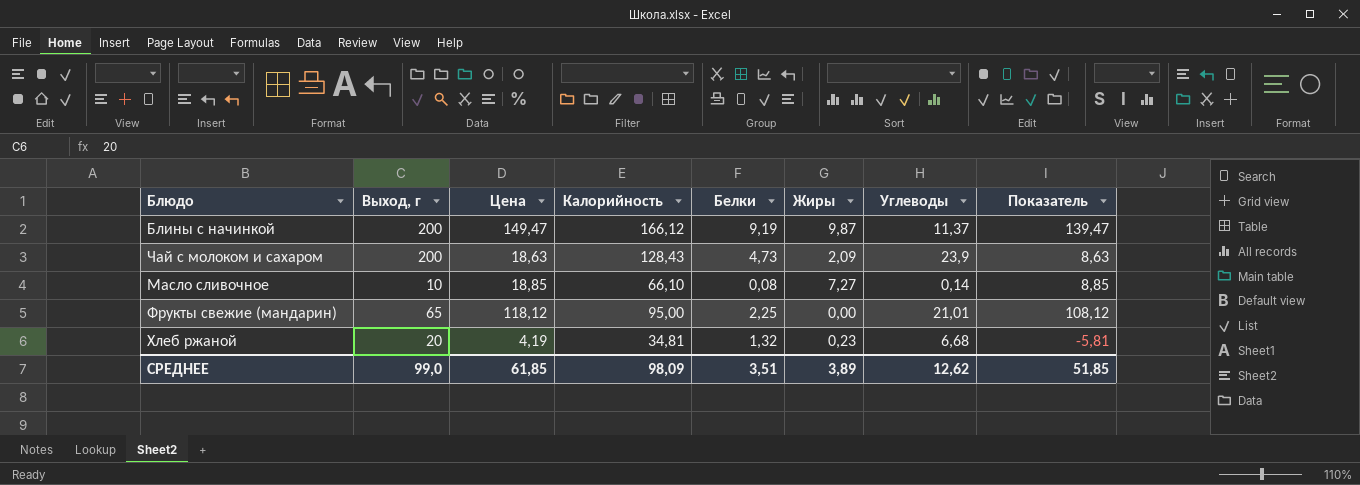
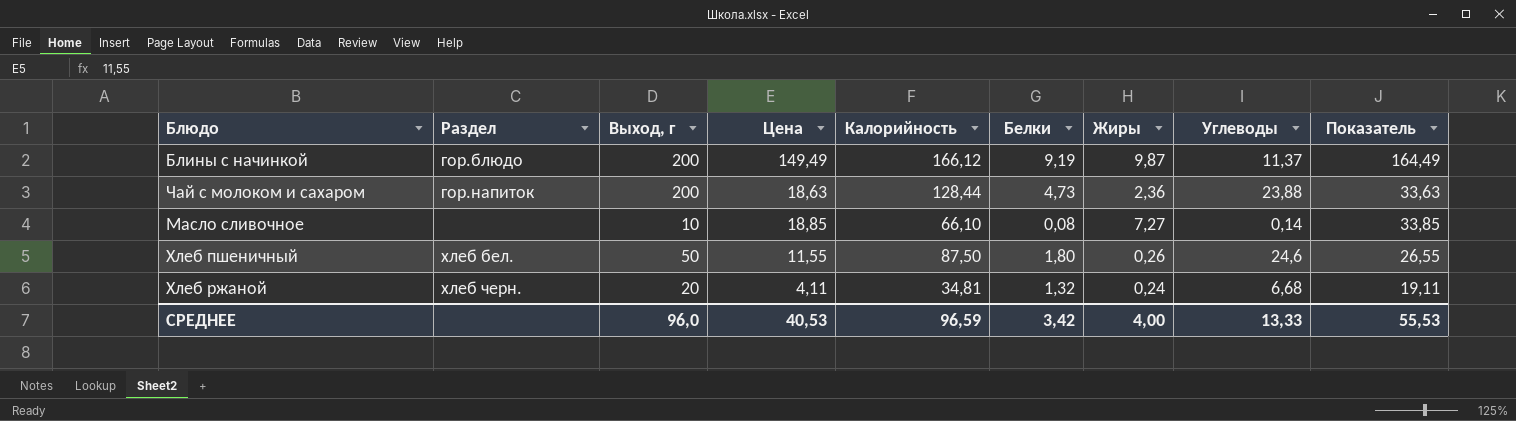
column Раздел | position: none -> 2
column Показатель | formula: [Цена] - 10 -> [Цена] + 15
row Фрукты свежие (мандарин): 65 | 118,12 | 95,00 | 2,25 | 0,00 | 21,01 | 108,12 -> none
Блины с начинкой | Цена: 149,47 -> 149,49
Чай с молоком и сахаром | Калорийность: 128,43 -> 128,44
Чай с молоком и сахаром | Жиры: 2,09 -> 2,36
Чай с молоком и сахаром | Углеводы: 23,9 -> 23,88
row Хлеб пшеничный: none -> хлеб бел. | 50 | 11,55 | 87,50 | 1,80 | 0,26 | 24,6 | 26,55
Хлеб ржаной | Цена: 4,19 -> 4,11
Хлеб ржаной | Жиры: 0,23 -> 0,24
СРЕДНЕЕ | Выход, г: 99,0 -> 96,0
СРЕДНЕЕ | Цена: 61,85 -> 40,53
СРЕДНЕЕ | Калорийность: 98,09 -> 96,59
СРЕДНЕЕ | Белки: 3,51 -> 3,42
СРЕДНЕЕ | Жиры: 3,89 -> 4,00
СРЕДНЕЕ | Углеводы: 12,62 -> 13,33
СРЕДНЕЕ | Показатель: 51,85 -> 55,53

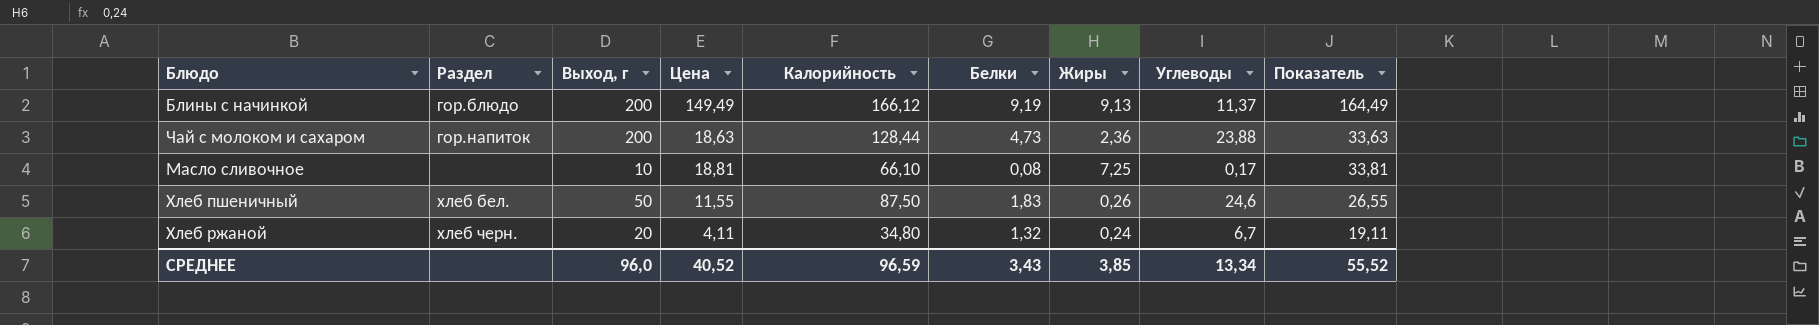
Блины с начинкой | Жиры: 9,87 -> 9,13
Масло сливочное | Цена: 18,85 -> 18,81
Масло сливочное | Жиры: 7,27 -> 7,25
Масло сливочное | Углеводы: 0,14 -> 0,17
Масло сливочное | Показатель: 33,85 -> 33,81
Хлеб пшеничный | Белки: 1,80 -> 1,83
Хлеб ржаной | Калорийность: 34,81 -> 34,80
Хлеб ржаной | Углеводы: 6,68 -> 6,7
СРЕДНЕЕ | Цена: 40,53 -> 40,52
СРЕДНЕЕ | Белки: 3,42 -> 3,43
СРЕДНЕЕ | Жиры: 4,00 -> 3,85
СРЕДНЕЕ | Углеводы: 13,33 -> 13,34
СРЕДНЕЕ | Показатель: 55,53 -> 55,52

